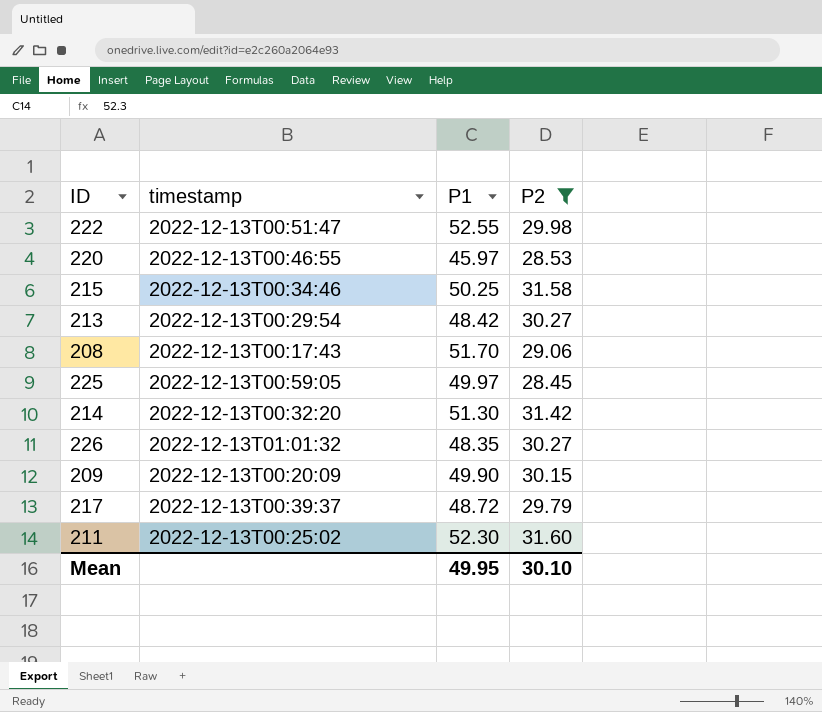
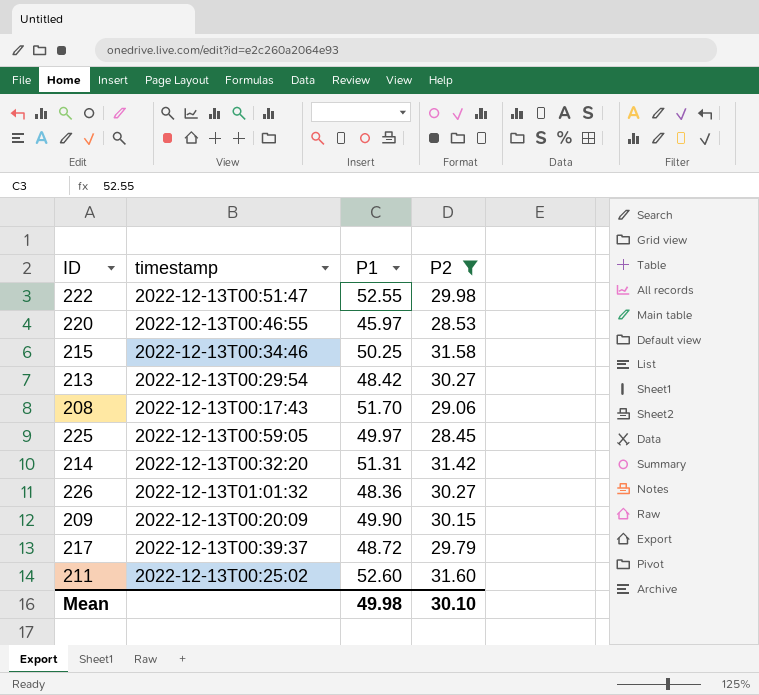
214 | P1: 51.30 -> 51.31
226 | P1: 48.35 -> 48.36
211 | P1: 52.30 -> 52.60
Mean | P1: 49.95 -> 49.98

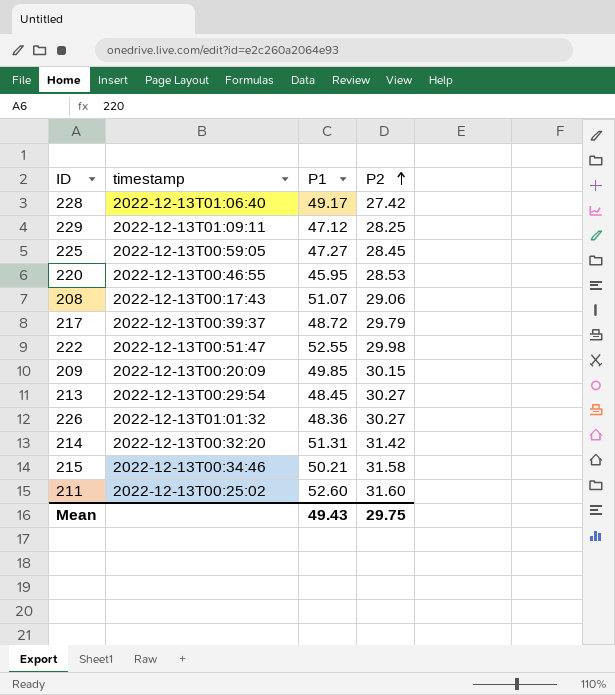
filter: P2 >= 28.45 -> none
row order: none -> P2 ascending
225 | P1: 49.97 -> 47.27
220 | P1: 45.97 -> 45.95
208 | P1: 51.70 -> 51.07
209 | P1: 49.90 -> 49.85
213 | P1: 48.42 -> 48.45
215 | P1: 50.25 -> 50.21
Mean | P1: 49.98 -> 49.43
Mean | P2: 30.10 -> 29.75

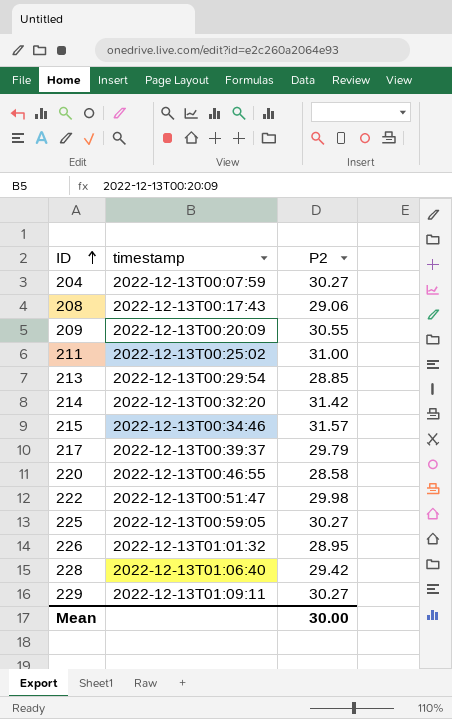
row order: P2 ascending -> ID ascending
column P1 | position: 3 -> none
row 204: none -> 2022-12-13T00:07:59 | 30.27
209 | P2: 30.15 -> 30.55
211 | P2: 31.60 -> 31.00
213 | P2: 30.27 -> 28.85
215 | P2: 31.58 -> 31.57
220 | P2: 28.53 -> 28.58
225 | P2: 28.45 -> 30.27
226 | P2: 30.27 -> 28.95
228 | P2: 27.42 -> 29.42
229 | P2: 28.25 -> 30.27
Mean | P2: 29.75 -> 30.00

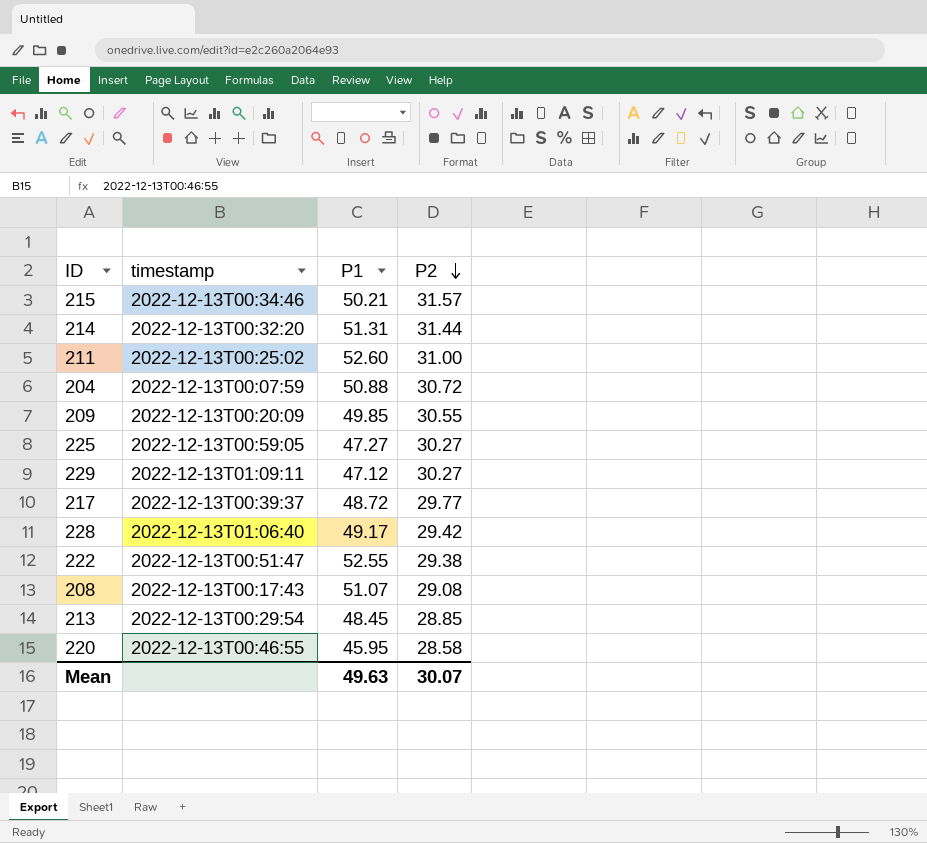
row order: ID ascending -> P2 descending
column P1 | position: none -> 3
row 226: 2022-12-13T01:01:32 | 28.95 -> none
214 | P2: 31.42 -> 31.44
204 | P2: 30.27 -> 30.72
217 | P2: 29.79 -> 29.77
222 | P2: 29.98 -> 29.38
208 | P2: 29.06 -> 29.08
Mean | P2: 30.00 -> 30.07

